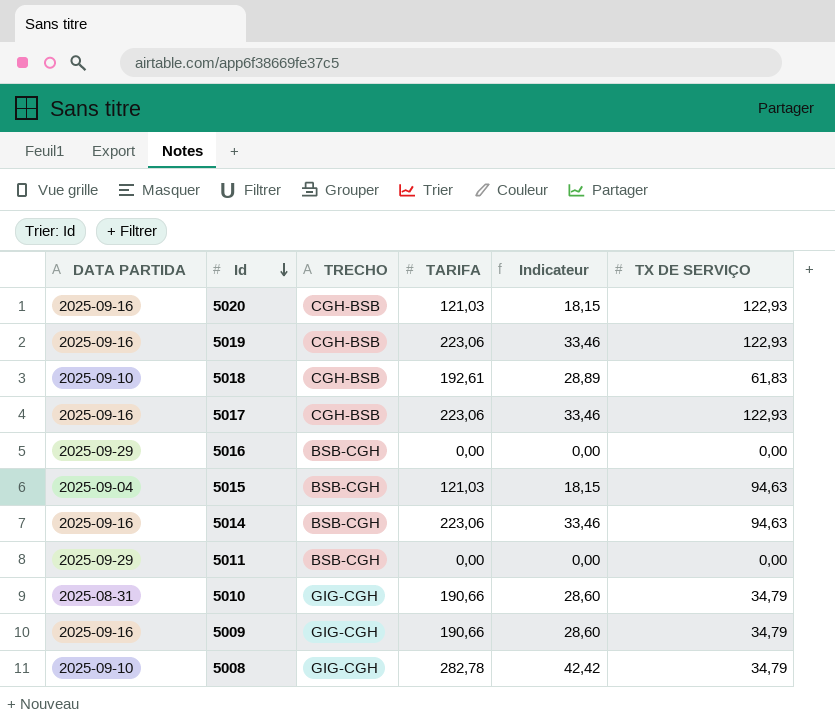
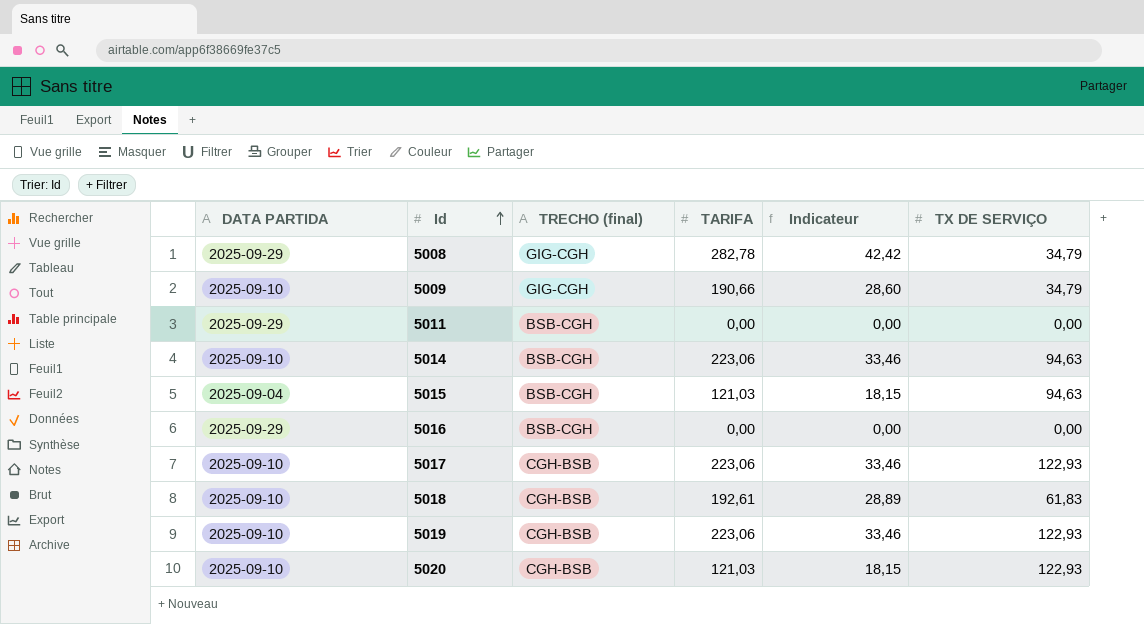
row order: Id descending -> Id ascending
column name: TRECHO -> TRECHO (final)
row 5010: 2025-08-31 | GIG-CGH | 190,66 | 28,60 | 34,79 -> none
5008 | DATA PARTIDA: 2025-09-10 -> 2025-09-29
5009 | DATA PARTIDA: 2025-09-16 -> 2025-09-10
5014 | DATA PARTIDA: 2025-09-16 -> 2025-09-10
5017 | DATA PARTIDA: 2025-09-16 -> 2025-09-10
5019 | DATA PARTIDA: 2025-09-16 -> 2025-09-10
5020 | DATA PARTIDA: 2025-09-16 -> 2025-09-10

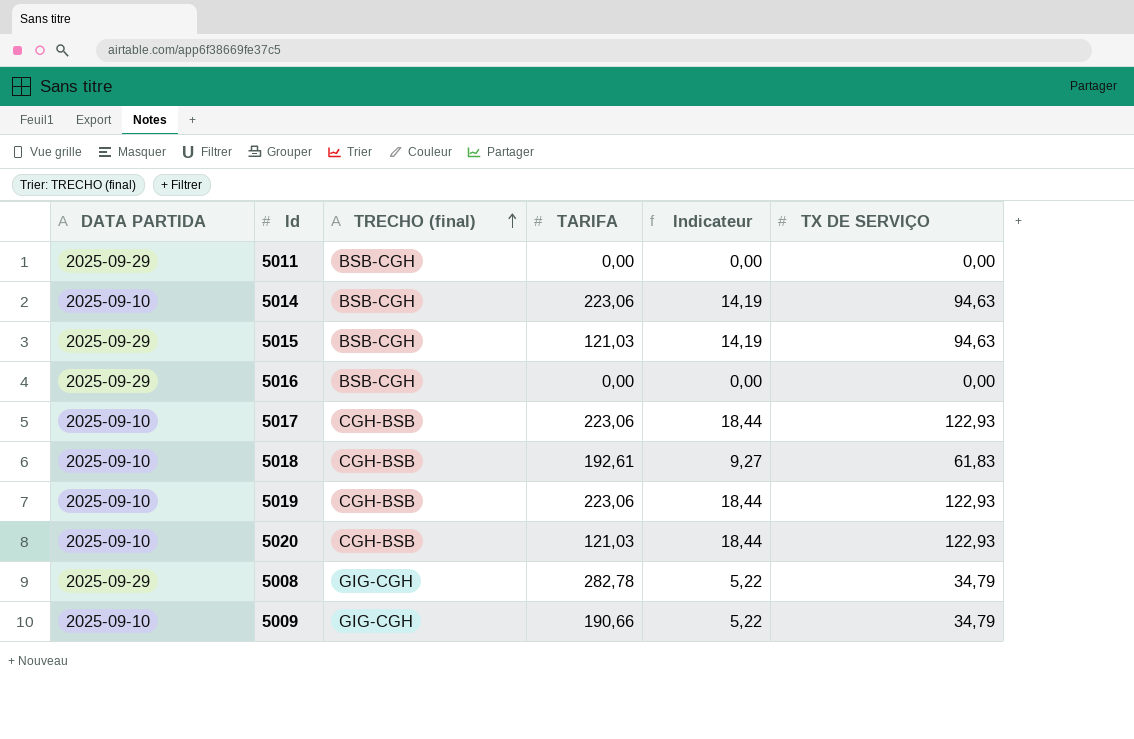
row order: Id ascending -> TRECHO (final) ascending
column Indicateur | formula: [TARIFA] * 0,15 -> [TX DE SERVIÇO] * 0,15
5015 | DATA PARTIDA: 2025-09-04 -> 2025-09-29

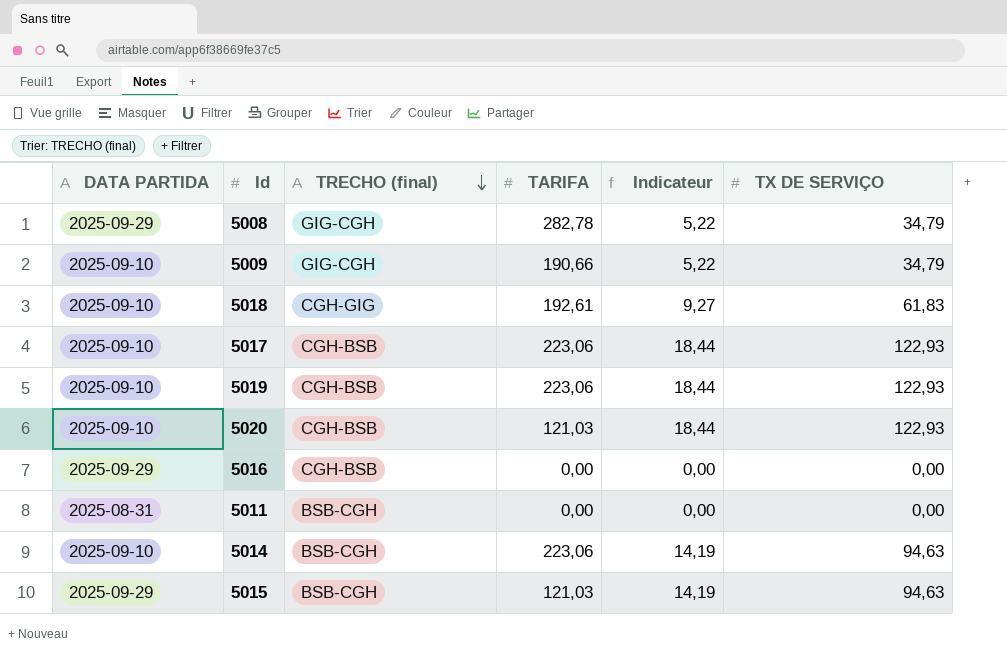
row order: TRECHO (final) ascending -> TRECHO (final) descending
5018 | TRECHO (final): CGH-BSB -> CGH-GIG
5016 | TRECHO (final): BSB-CGH -> CGH-BSB
5011 | DATA PARTIDA: 2025-09-29 -> 2025-08-31

